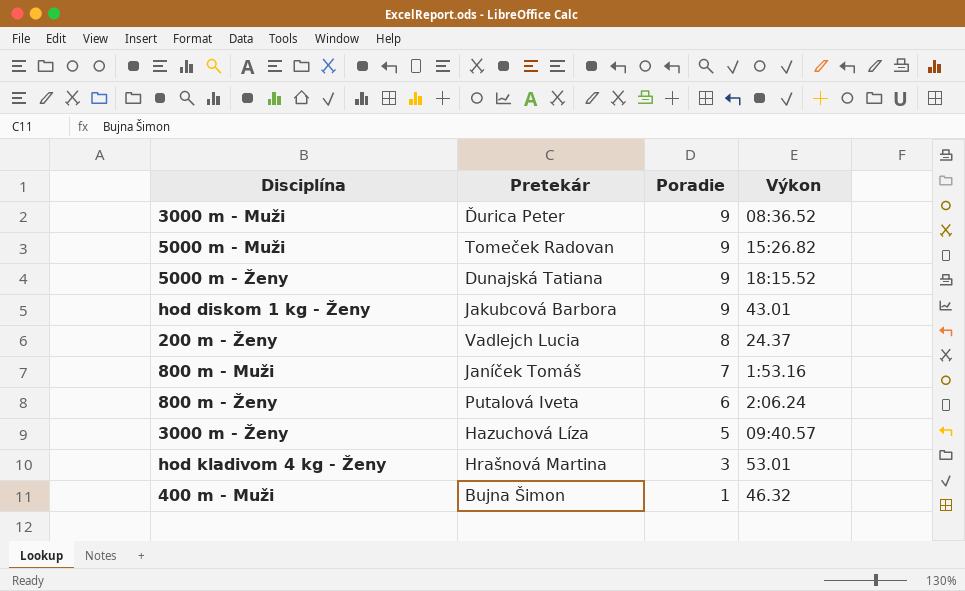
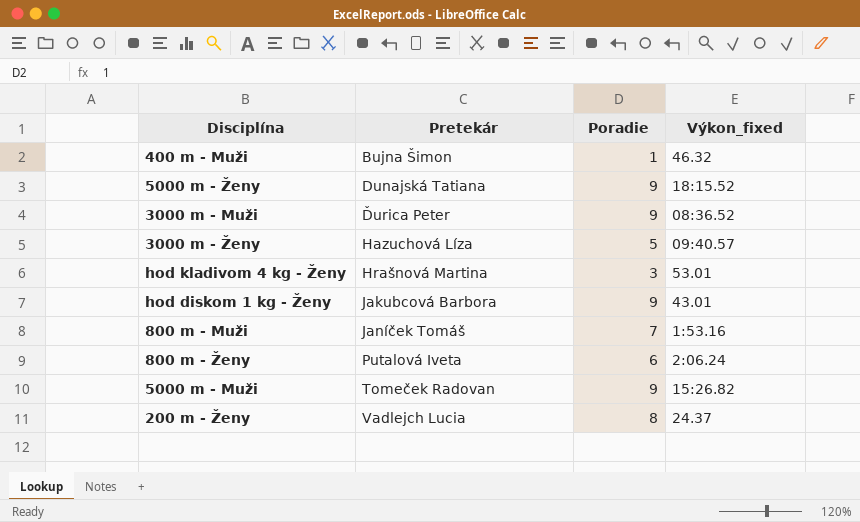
row order: Poradie descending -> Pretekár ascending
column name: Výkon -> Výkon_fixed

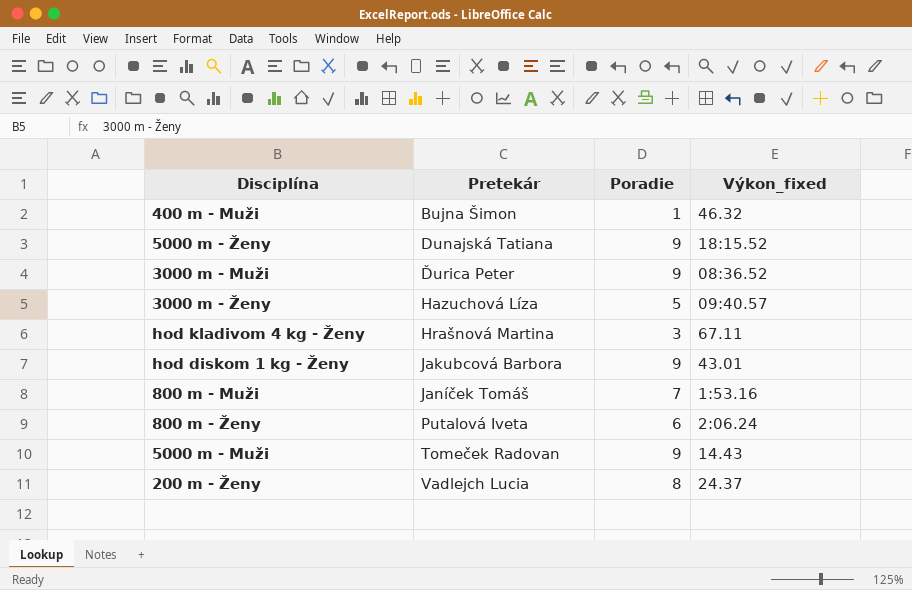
hod kladivom 4 kg - Ženy | Výkon_fixed: 53.01 -> 67.11
5000 m - Muži | Výkon_fixed: 15:26.82 -> 14.43

